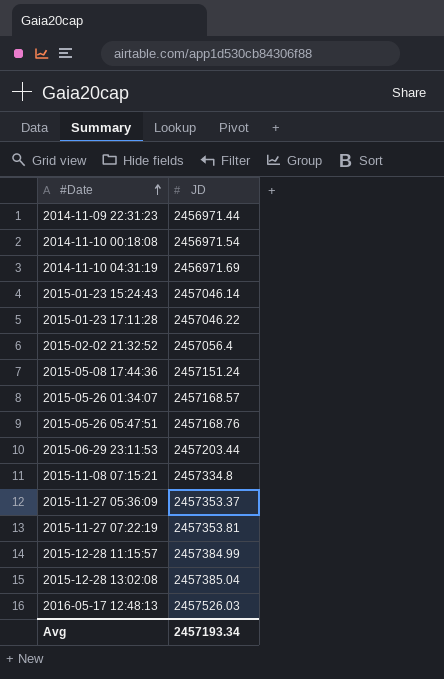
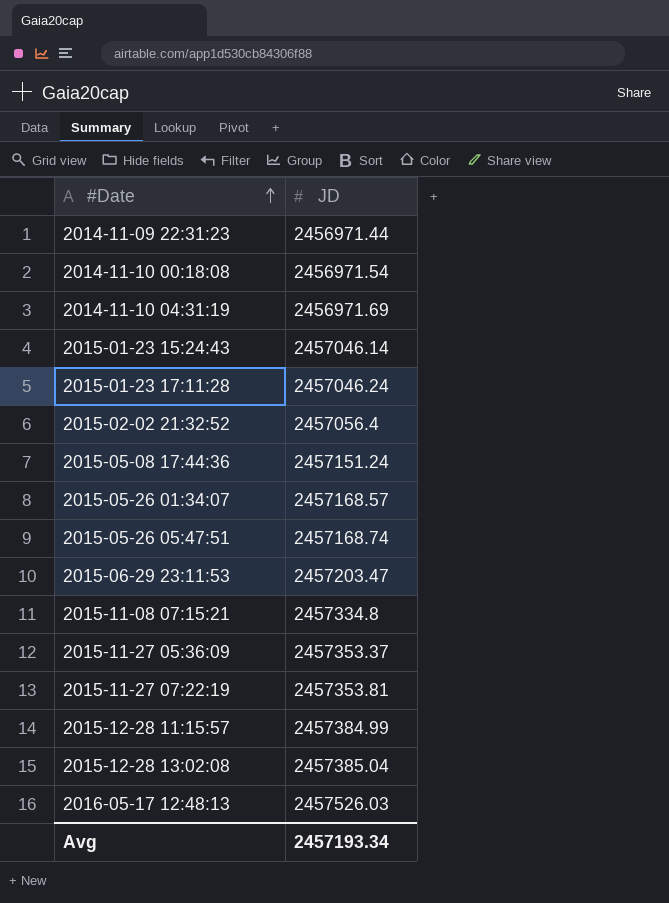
2015-01-23 17:11:28 | JD: 2457046.22 -> 2457046.24
2015-05-26 05:47:51 | JD: 2457168.76 -> 2457168.74
2015-06-29 23:11:53 | JD: 2457203.44 -> 2457203.47

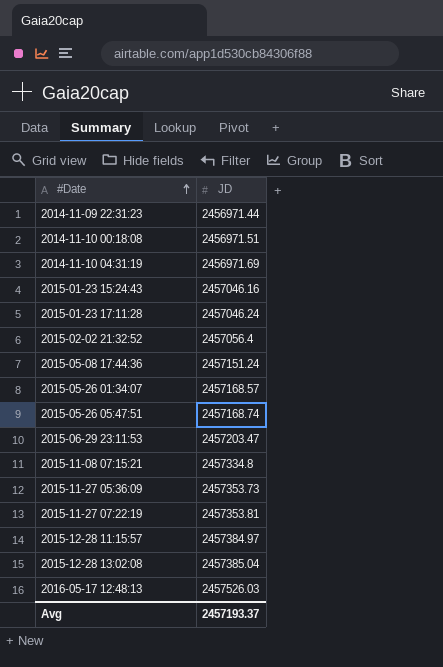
2014-11-10 00:18:08 | JD: 2456971.54 -> 2456971.51
2015-01-23 15:24:43 | JD: 2457046.14 -> 2457046.16
2015-11-27 05:36:09 | JD: 2457353.37 -> 2457353.73
2015-12-28 11:15:57 | JD: 2457384.99 -> 2457384.97
Avg | JD: 2457193.34 -> 2457193.37

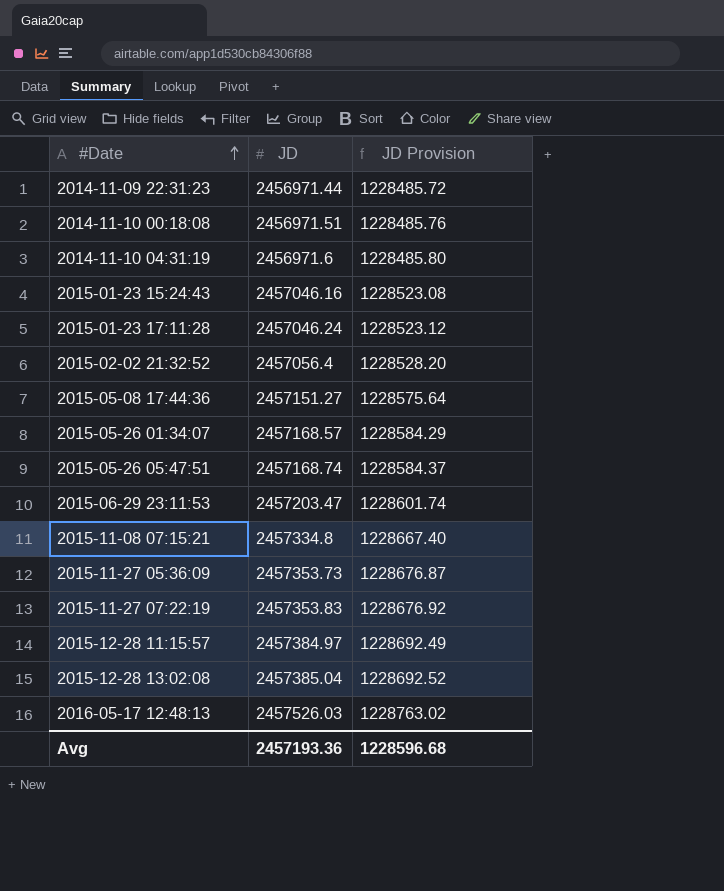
column JD Provision | formula: none -> [JD] * 0.5
2014-11-10 04:31:19 | JD: 2456971.69 -> 2456971.6
2015-05-08 17:44:36 | JD: 2457151.24 -> 2457151.27
2015-11-27 07:22:19 | JD: 2457353.81 -> 2457353.83
Avg | JD: 2457193.37 -> 2457193.36

